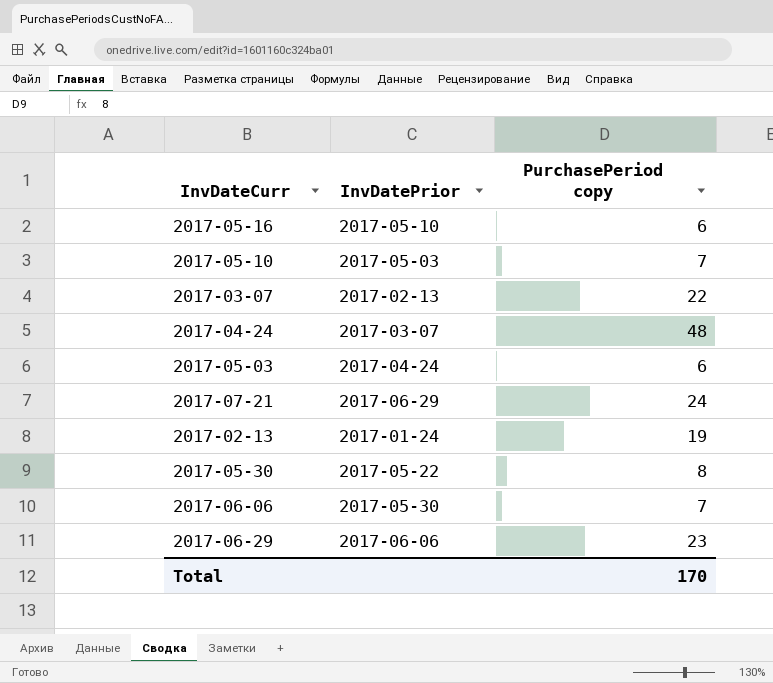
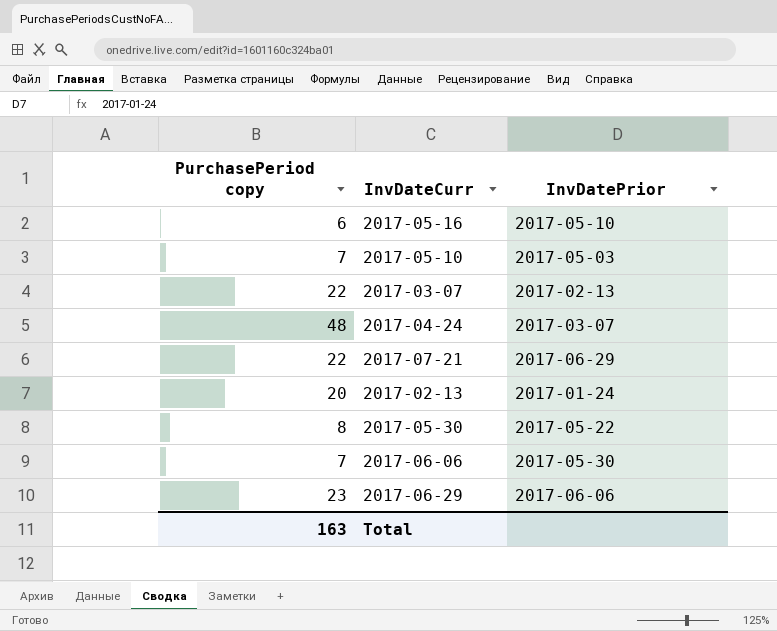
column PurchasePeriod copy | position: 3 -> 1
row 2017-05-03: 2017-04-24 | 6 -> none
2017-07-21 | PurchasePeriod copy: 24 -> 22
2017-02-13 | PurchasePeriod copy: 19 -> 20
Total | PurchasePeriod copy: 170 -> 163

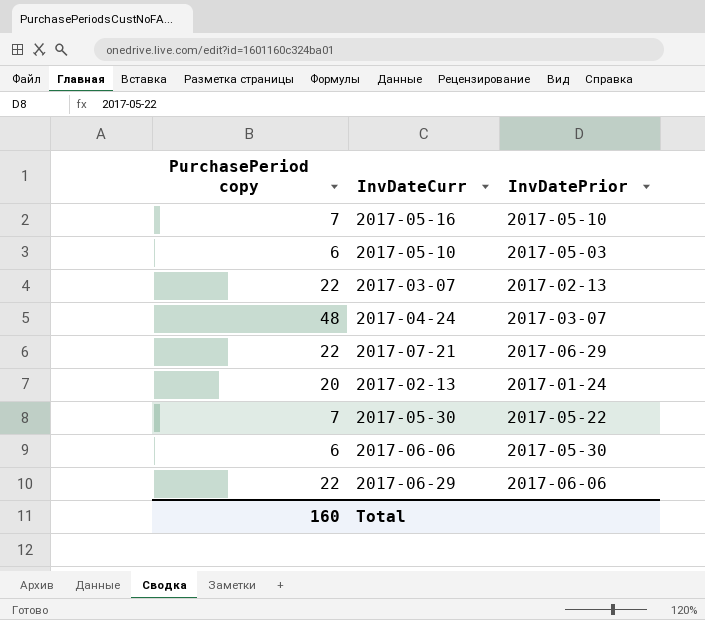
2017-05-16 | PurchasePeriod copy: 6 -> 7
2017-05-10 | PurchasePeriod copy: 7 -> 6
2017-05-30 | PurchasePeriod copy: 8 -> 7
2017-06-06 | PurchasePeriod copy: 7 -> 6
2017-06-29 | PurchasePeriod copy: 23 -> 22
Total | PurchasePeriod copy: 163 -> 160

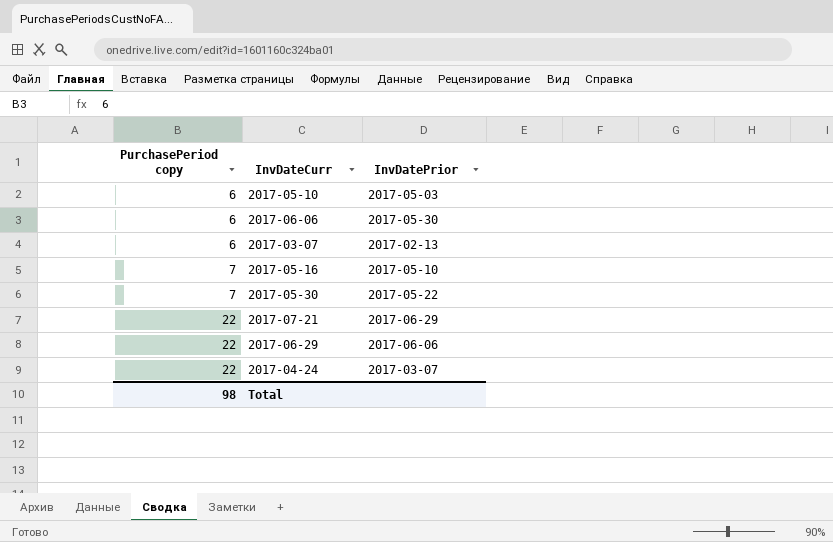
row order: none -> PurchasePeriod copy ascending
row 2017-02-13: 20 | 2017-01-24 -> none
2017-03-07 | PurchasePeriod copy: 22 -> 6
2017-04-24 | PurchasePeriod copy: 48 -> 22
Total | PurchasePeriod copy: 160 -> 98

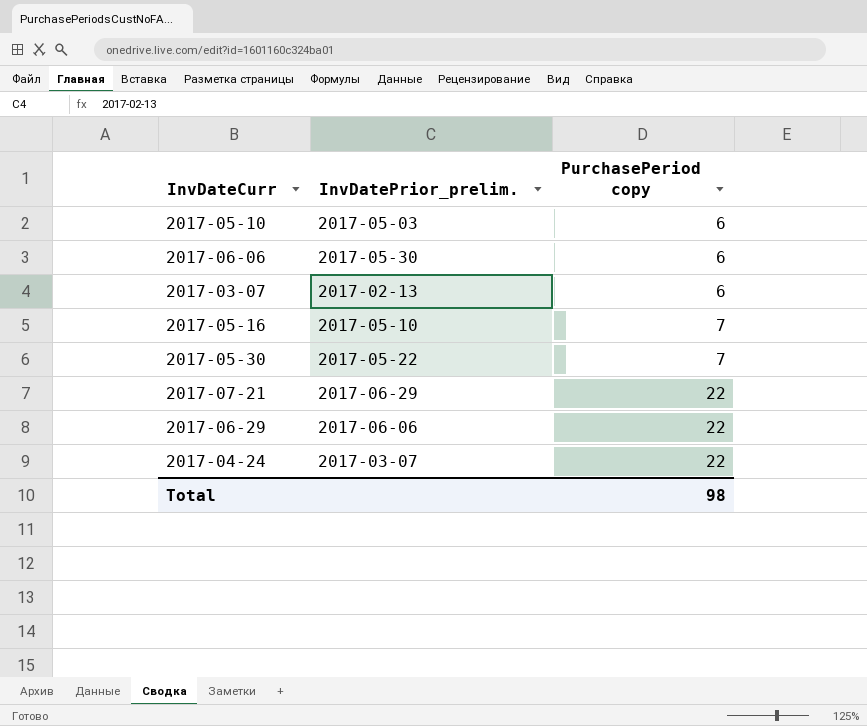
column name: InvDatePrior -> InvDatePrior_prelim.
column PurchasePeriod copy | position: 1 -> 3

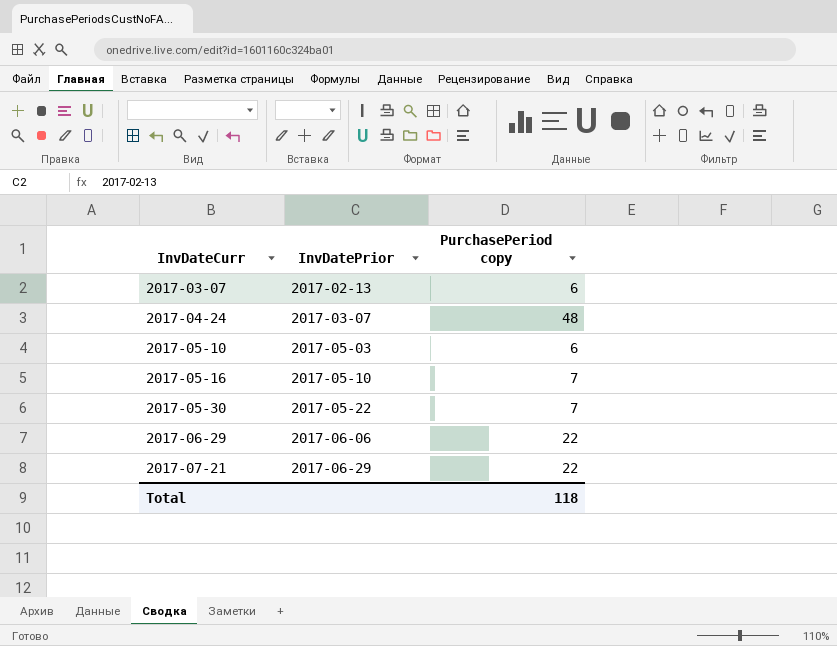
row order: PurchasePeriod copy ascending -> InvDateCurr ascending
column name: InvDatePrior_prelim. -> InvDatePrior
row 2017-06-06: 2017-05-30 | 6 -> none
2017-04-24 | PurchasePeriod copy: 22 -> 48
Total | PurchasePeriod copy: 98 -> 118

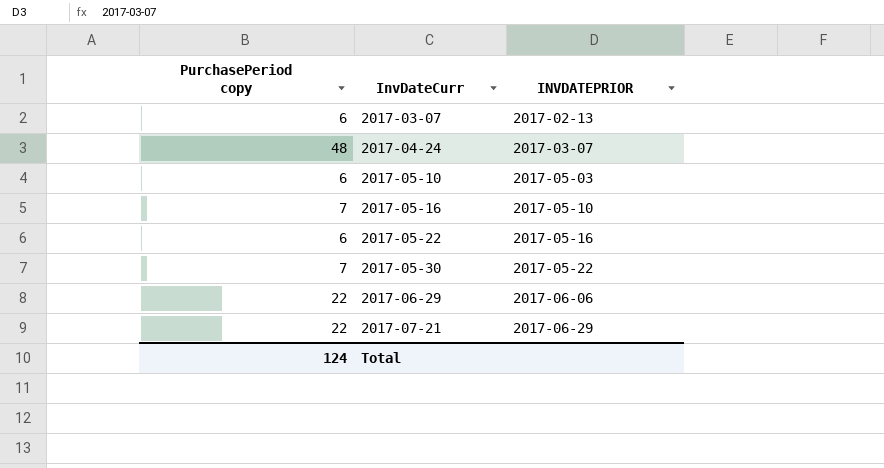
column PurchasePeriod copy | position: 3 -> 1
column name: InvDatePrior -> INVDATEPRIOR
row 2017-05-22: none -> 6 | 2017-05-16
Total | PurchasePeriod copy: 118 -> 124

